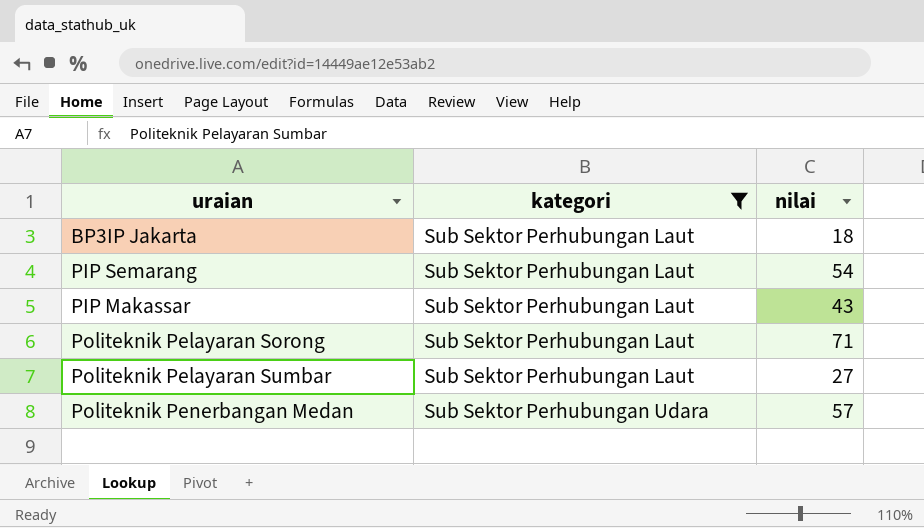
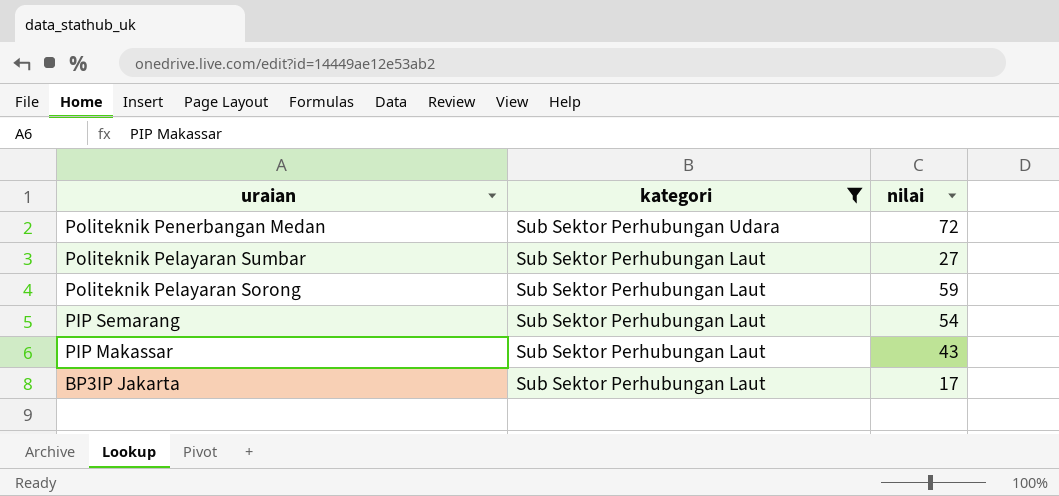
row order: kategori ascending -> uraian descending
Politeknik Penerbangan Medan | nilai: 57 -> 72
Politeknik Pelayaran Sorong | nilai: 71 -> 59
BP3IP Jakarta | nilai: 18 -> 17

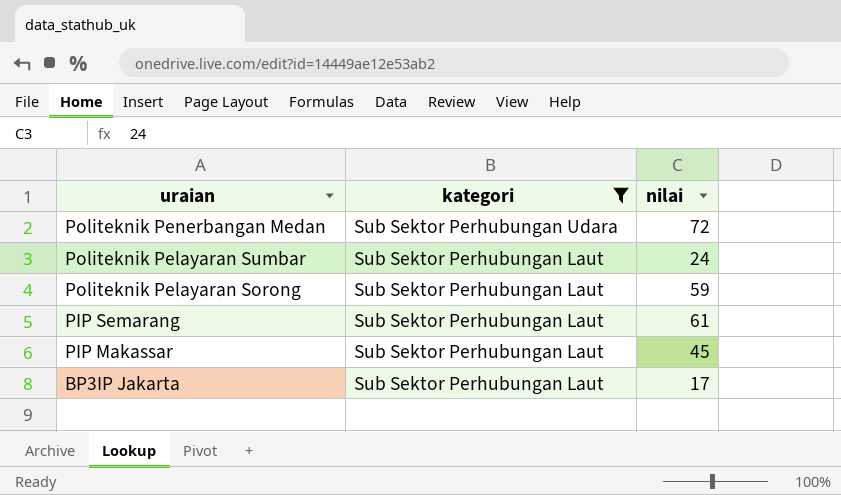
Politeknik Pelayaran Sumbar | nilai: 27 -> 24
PIP Semarang | nilai: 54 -> 61
PIP Makassar | nilai: 43 -> 45

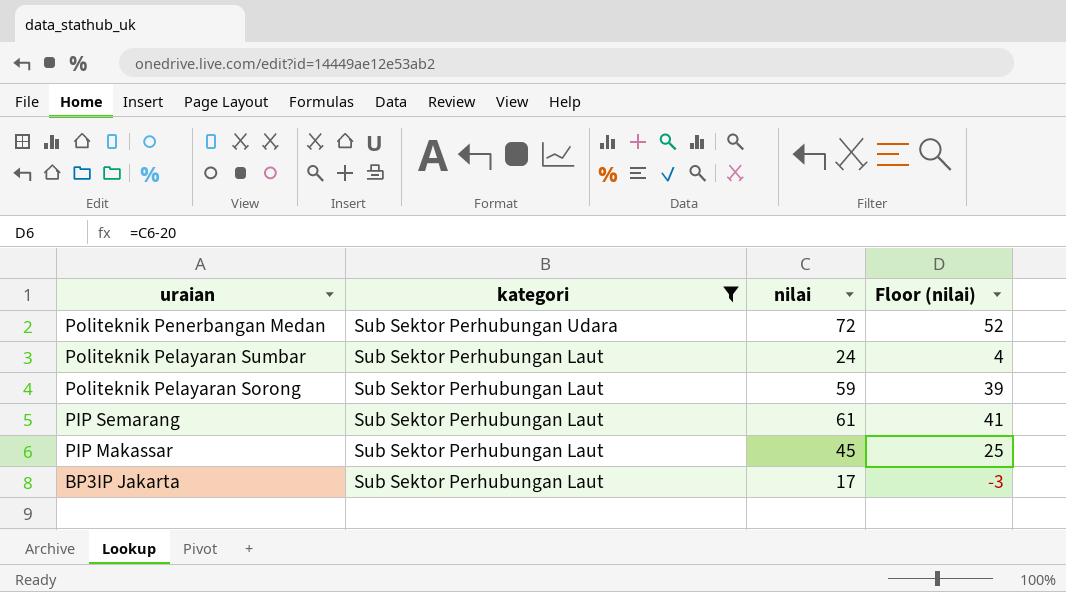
column Floor (nilai) | formula: none -> [nilai] - 20

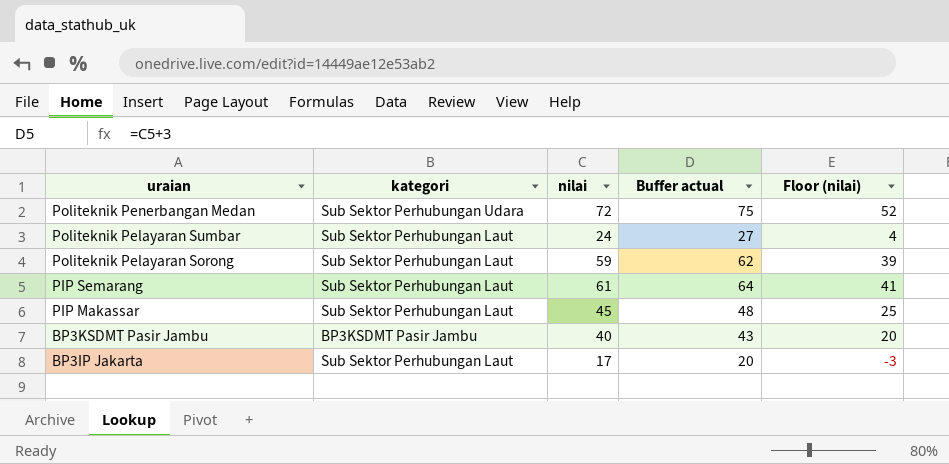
filter: kategori != BP3KSDMT Pasir Jambu -> none
column Buffer actual | formula: none -> [nilai] + 3

